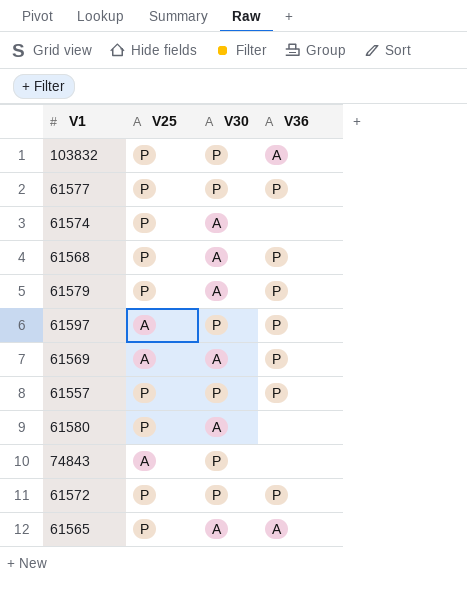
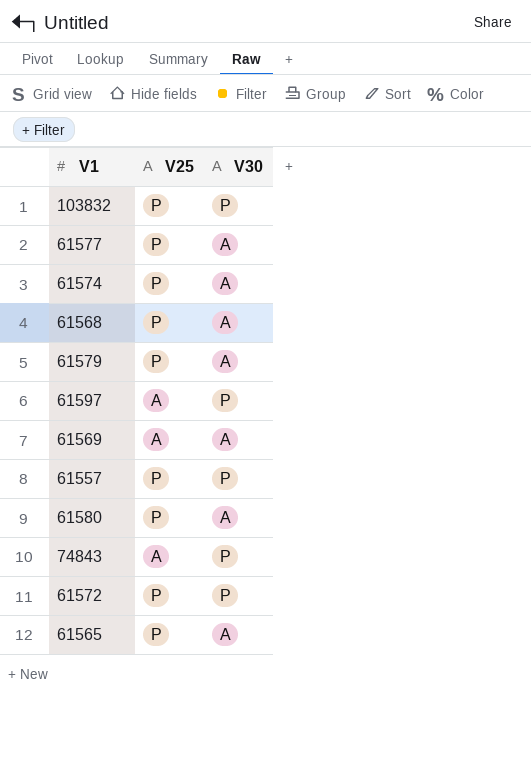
column V36 | position: 4 -> none
61577 | V30: P -> A

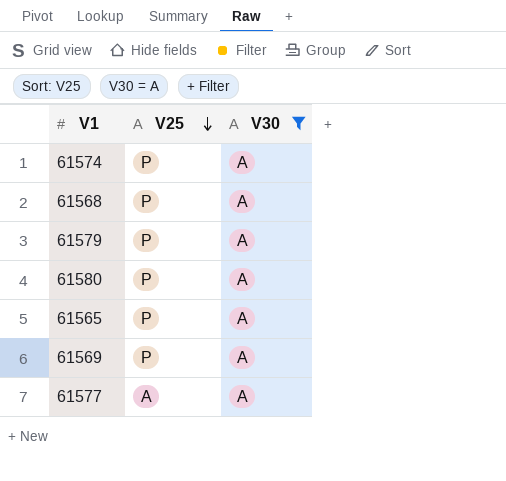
filter: none -> V30 = A
row order: none -> V25 descending
61569 | V25: A -> P
61577 | V25: P -> A

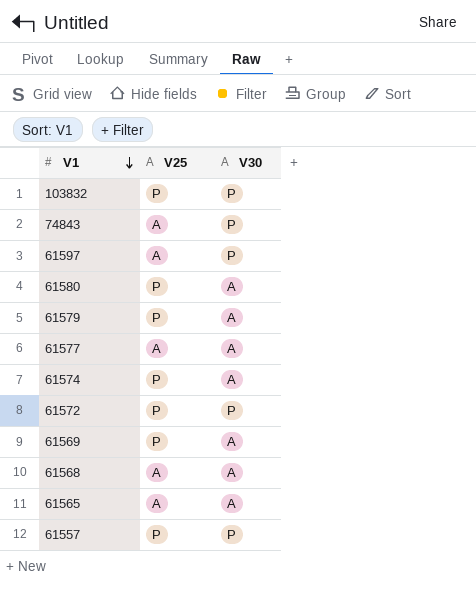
filter: V30 = A -> none
row order: V25 descending -> V1 descending
61568 | V25: P -> A
61565 | V25: P -> A

